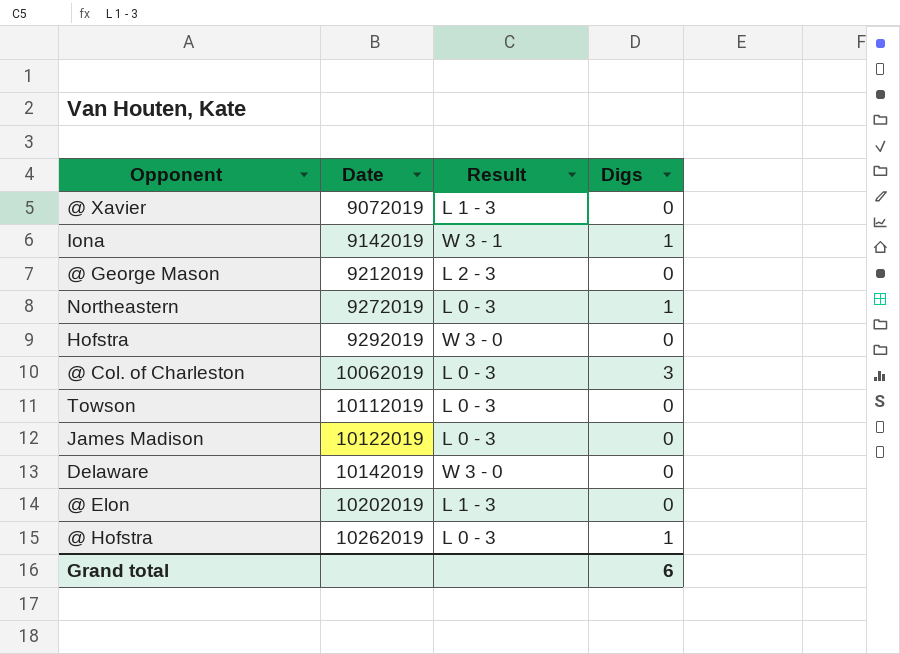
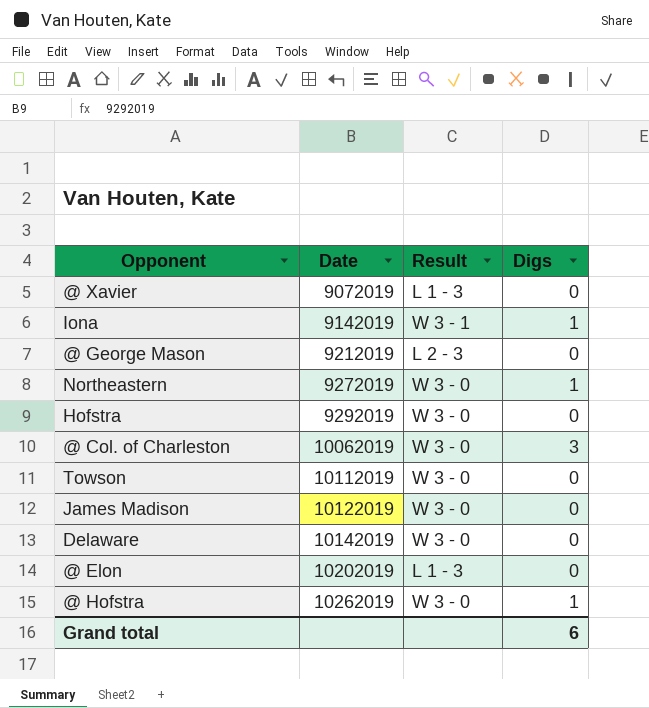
Northeastern | Result: L 0 - 3 -> W 3 - 0
@ Col. of Charleston | Result: L 0 - 3 -> W 3 - 0
Towson | Result: L 0 - 3 -> W 3 - 0
James Madison | Result: L 0 - 3 -> W 3 - 0
@ Hofstra | Result: L 0 - 3 -> W 3 - 0

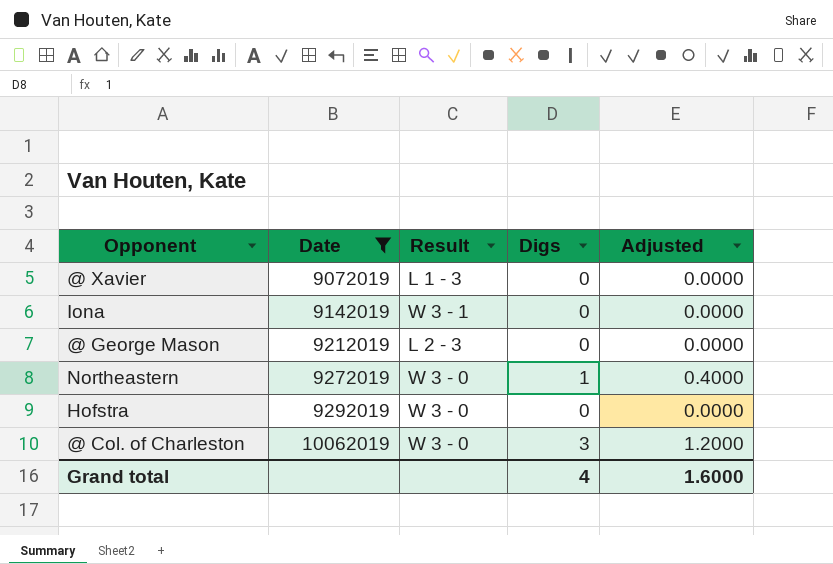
filter: none -> Date <= 10062019
column Adjusted | formula: none -> [Digs] * 0.4
Iona | Digs: 1 -> 0
Grand total | Digs: 6 -> 4

